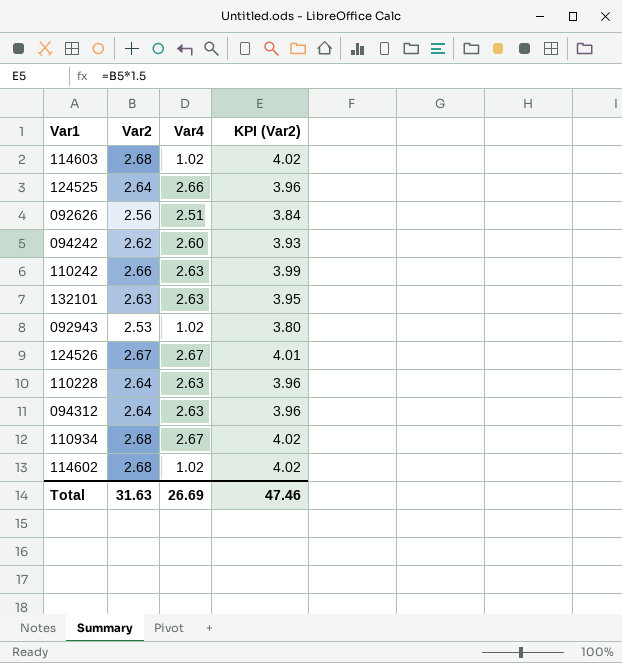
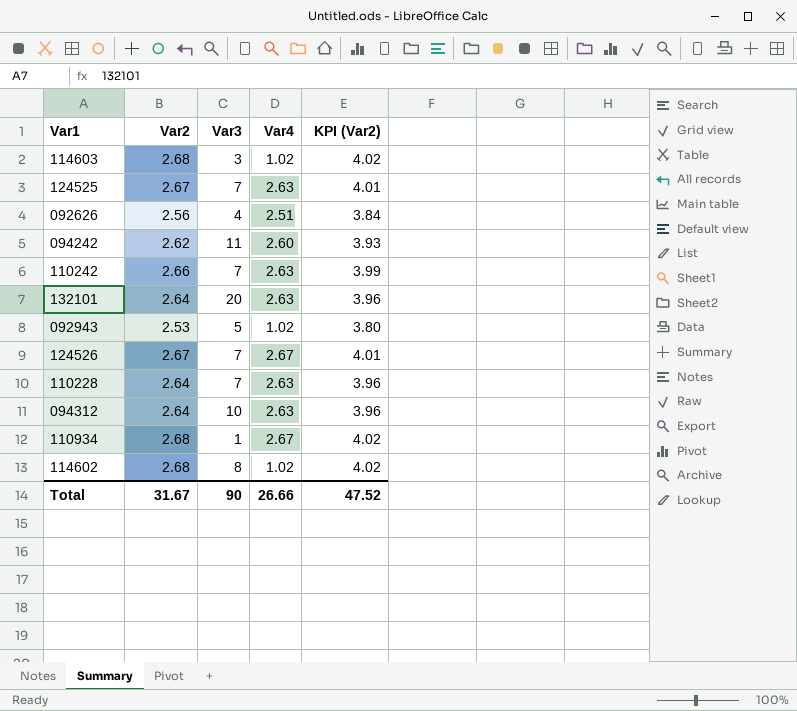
column Var3 | position: none -> 3
124525 | Var2: 2.64 -> 2.67
124525 | Var4: 2.66 -> 2.63
124525 | KPI (Var2): 3.96 -> 4.01
132101 | Var2: 2.63 -> 2.64
132101 | KPI (Var2): 3.95 -> 3.96
Total | Var2: 31.63 -> 31.67
Total | Var4: 26.69 -> 26.66
Total | KPI (Var2): 47.46 -> 47.52

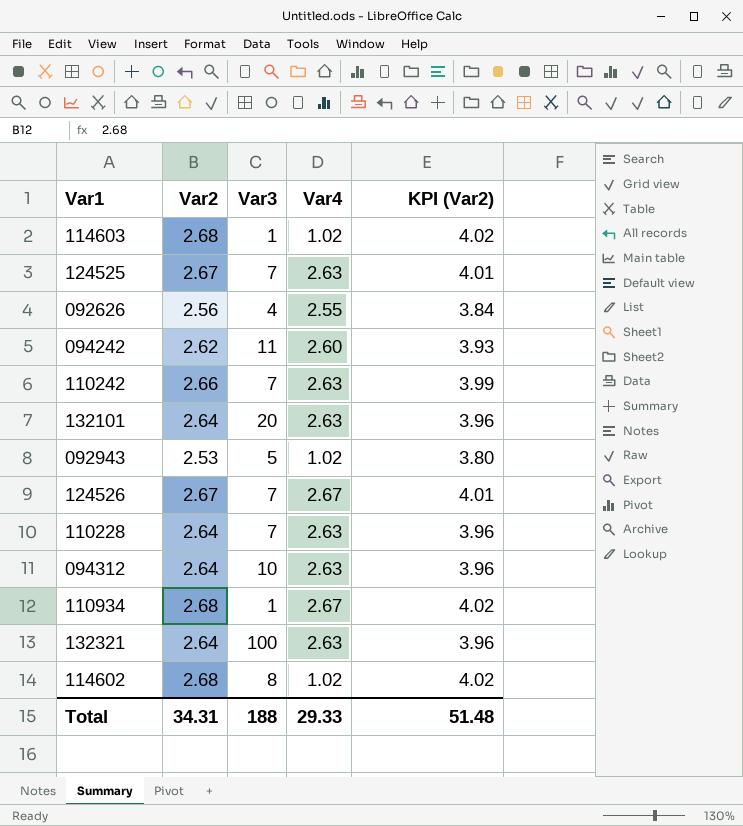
114603 | Var3: 3 -> 1
092626 | Var4: 2.51 -> 2.55
row 132321: none -> 2.64 | 100 | 2.63 | 3.96
Total | Var2: 31.67 -> 34.31
Total | Var3: 90 -> 188
Total | Var4: 26.66 -> 29.33
Total | KPI (Var2): 47.52 -> 51.48

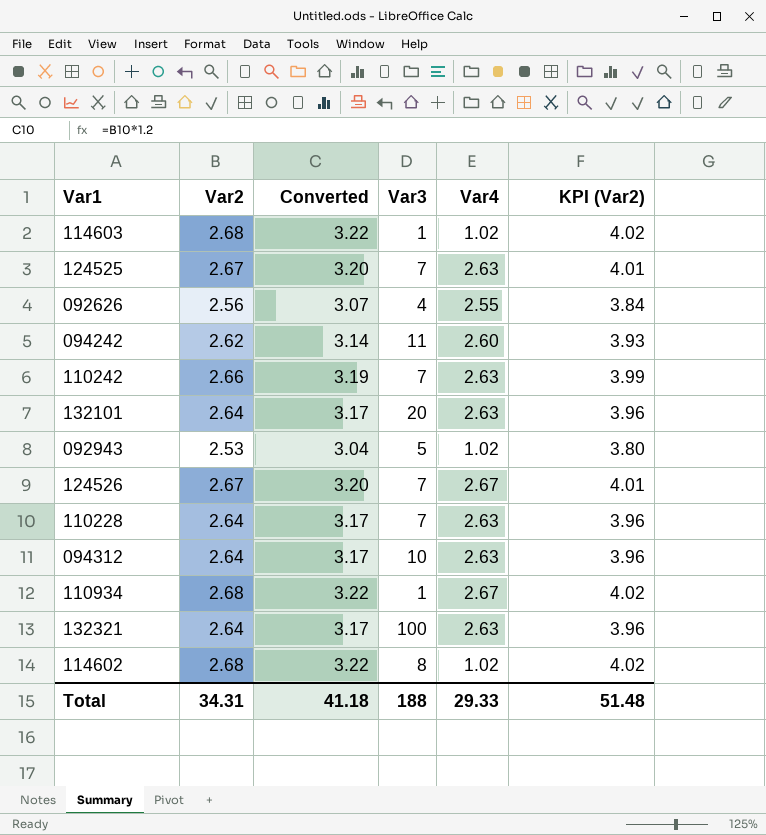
column Converted | formula: none -> [Var2] * 1.2

